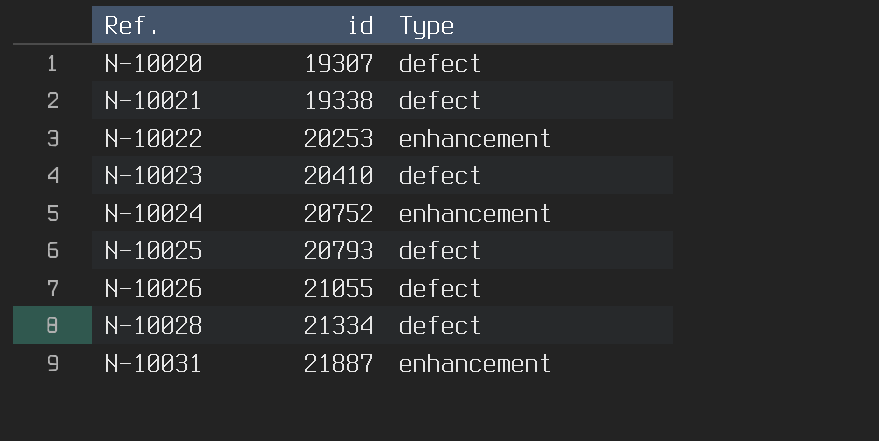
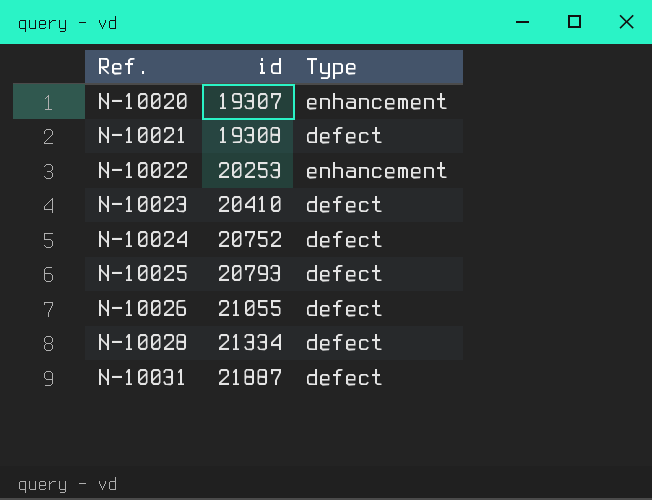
N-10020 | Type: defect -> enhancement
N-10021 | id: 19338 -> 19308
N-10024 | Type: enhancement -> defect
N-10031 | Type: enhancement -> defect

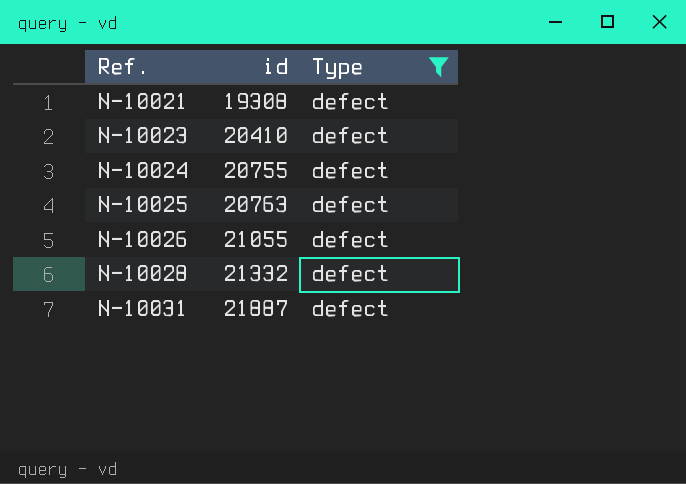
filter: none -> Type = defect
N-10024 | id: 20752 -> 20755
N-10025 | id: 20793 -> 20763
N-10028 | id: 21334 -> 21332

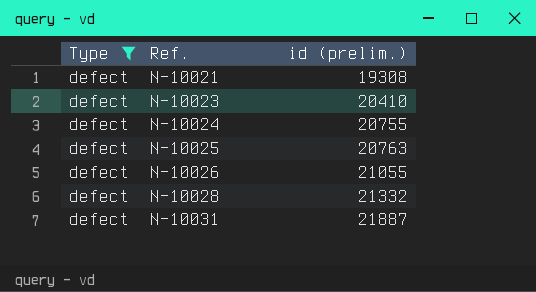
column Type | position: 3 -> 1
column name: id -> id (prelim.)

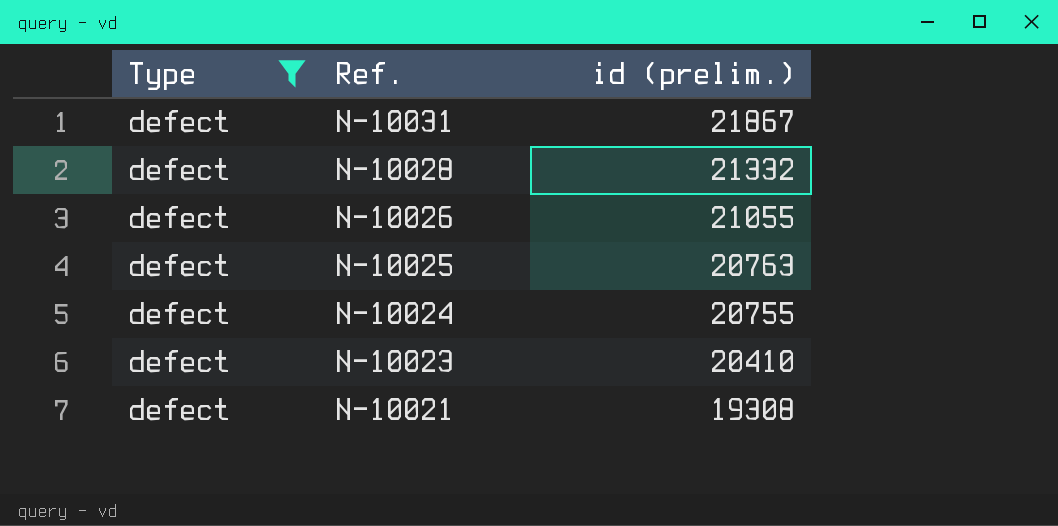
row order: Ref. ascending -> Ref. descending
N-10031 | id (prelim.): 21887 -> 21867

